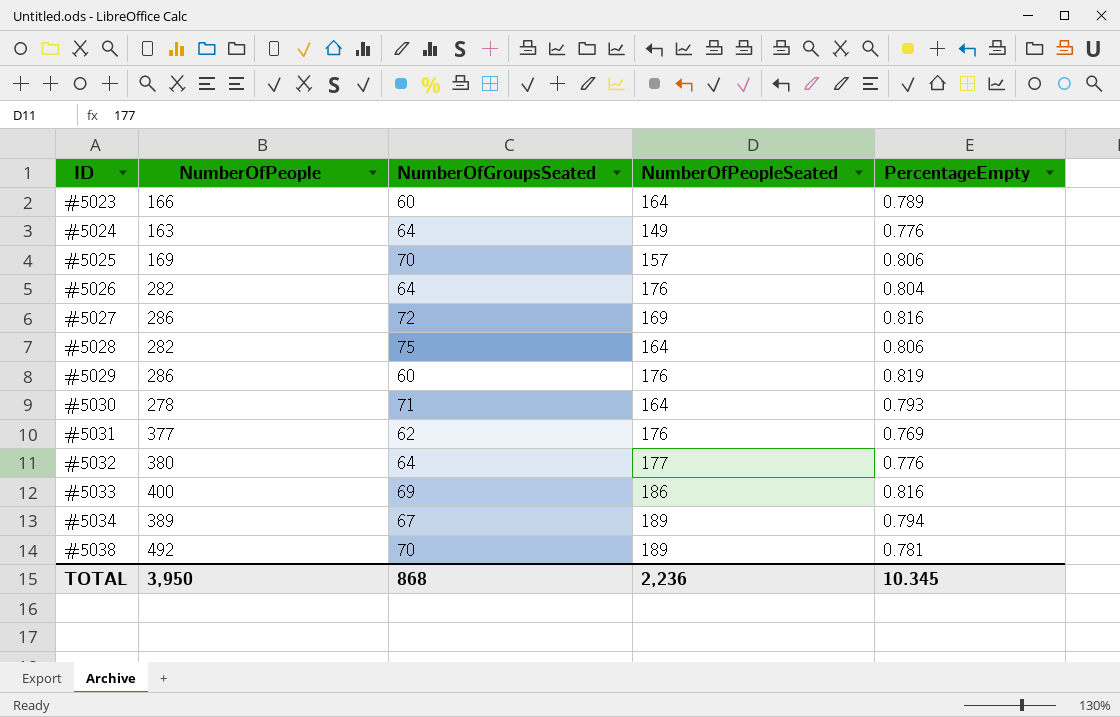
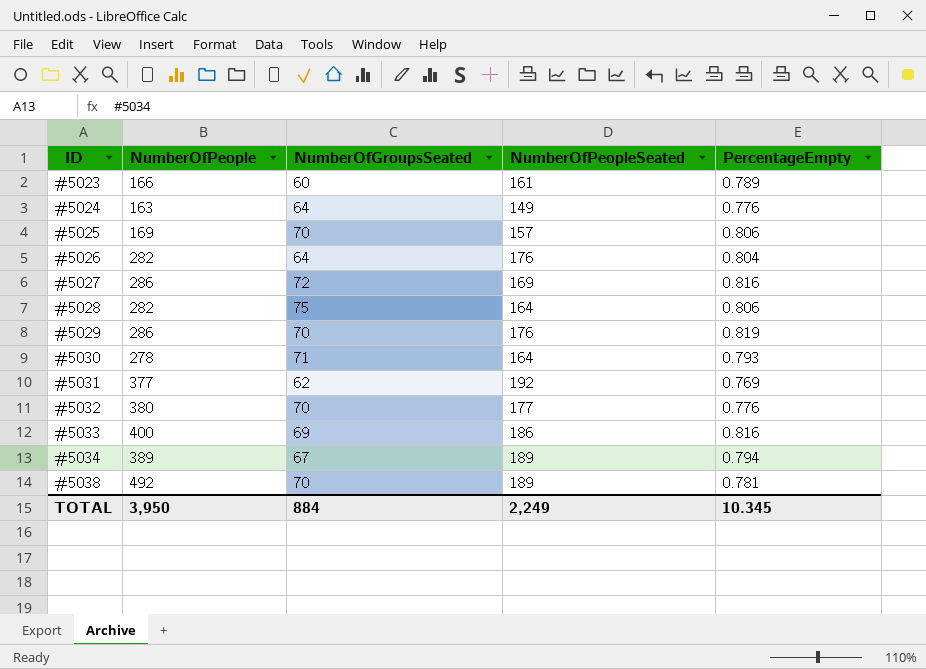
#5023 | NumberOfPeopleSeated: 164 -> 161
#5029 | NumberOfGroupsSeated: 60 -> 70
#5031 | NumberOfPeopleSeated: 176 -> 192
#5032 | NumberOfGroupsSeated: 64 -> 70
TOTAL | NumberOfGroupsSeated: 868 -> 884
TOTAL | NumberOfPeopleSeated: 2,236 -> 2,249

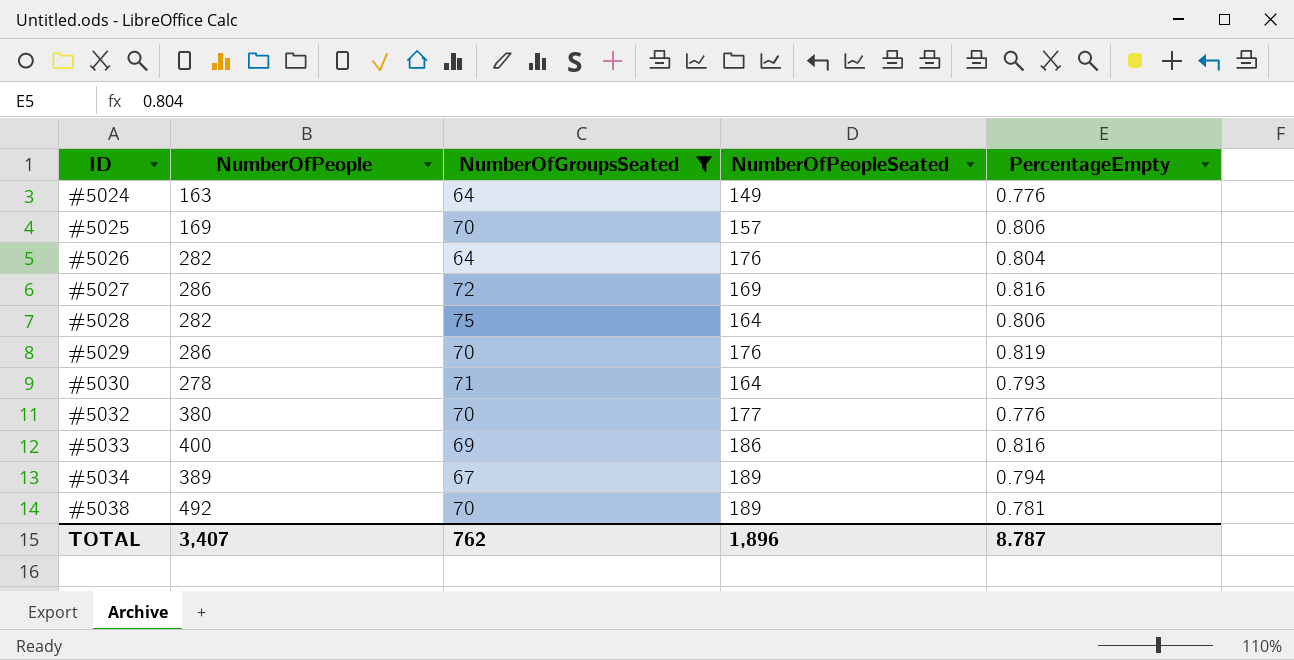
filter: none -> NumberOfGroupsSeated >= 64
TOTAL | NumberOfPeople: 3,950 -> 3,407
TOTAL | NumberOfGroupsSeated: 884 -> 762
TOTAL | NumberOfPeopleSeated: 2,249 -> 1,896
TOTAL | PercentageEmpty: 10.345 -> 8.787

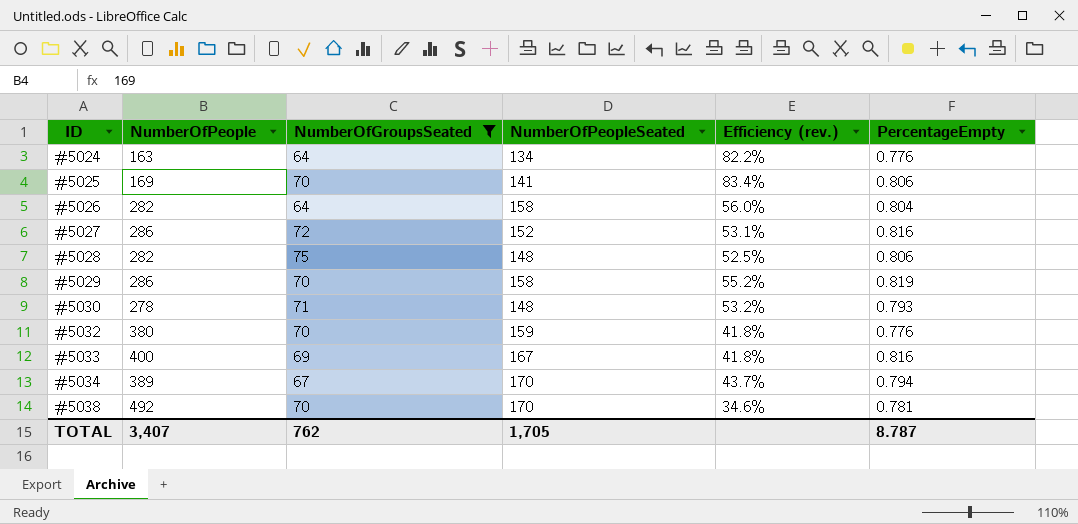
column Efficiency (rev.) | formula: none -> [NumberOfPeopleSeated] / [NumberOfPeople]
#5024 | NumberOfPeopleSeated: 149 -> 134
#5025 | NumberOfPeopleSeated: 157 -> 141
#5026 | NumberOfPeopleSeated: 176 -> 158
#5027 | NumberOfPeopleSeated: 169 -> 152
#5028 | NumberOfPeopleSeated: 164 -> 148
#5029 | NumberOfPeopleSeated: 176 -> 158
#5030 | NumberOfPeopleSeated: 164 -> 148
#5032 | NumberOfPeopleSeated: 177 -> 159
#5033 | NumberOfPeopleSeated: 186 -> 167
#5034 | NumberOfPeopleSeated: 189 -> 170
#5038 | NumberOfPeopleSeated: 189 -> 170
TOTAL | NumberOfPeopleSeated: 1,896 -> 1,705

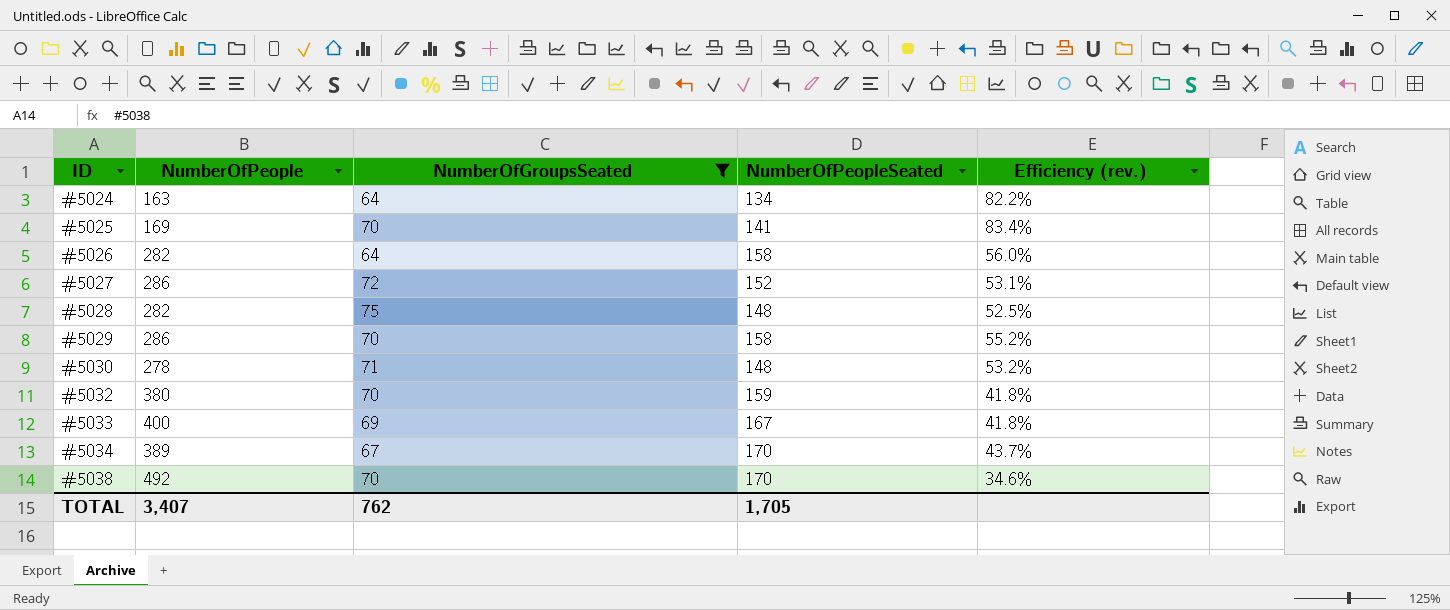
column PercentageEmpty | position: 6 -> none

